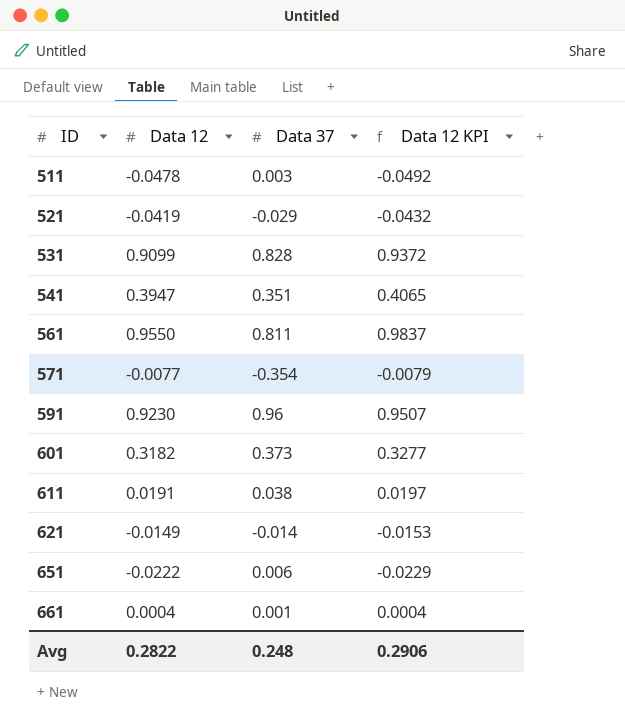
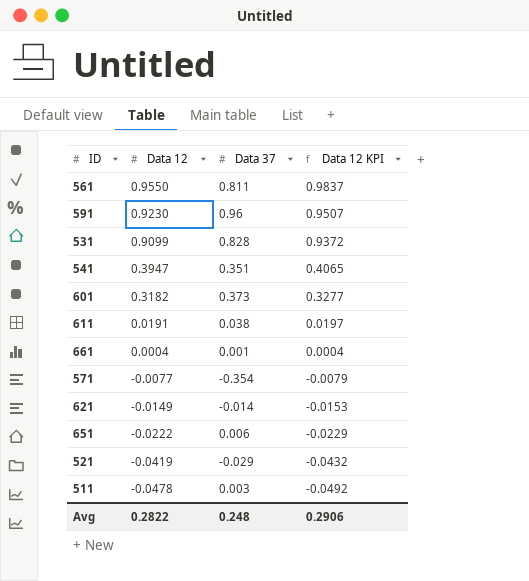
row order: ID ascending -> Data 12 descending

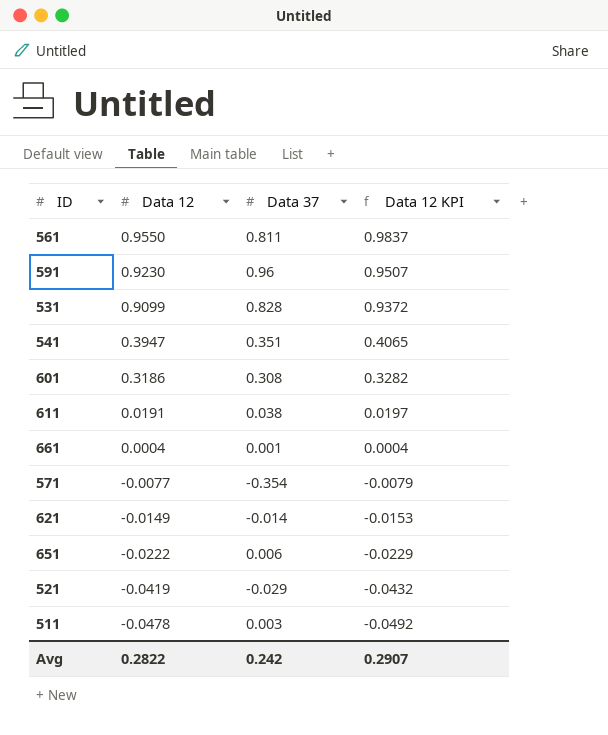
601 | Data 12: 0.3182 -> 0.3186
601 | Data 37: 0.373 -> 0.308
601 | Data 12 KPI: 0.3277 -> 0.3282
Avg | Data 37: 0.248 -> 0.242
Avg | Data 12 KPI: 0.2906 -> 0.2907

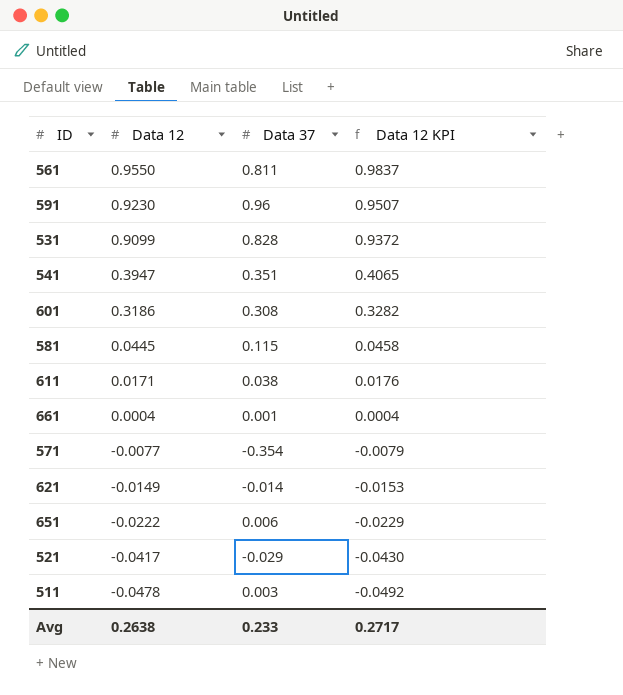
row 581: none -> 0.0445 | 0.115 | 0.0458
611 | Data 12: 0.0191 -> 0.0171
611 | Data 12 KPI: 0.0197 -> 0.0176
521 | Data 12: -0.0419 -> -0.0417
521 | Data 12 KPI: -0.0432 -> -0.0430
Avg | Data 12: 0.2822 -> 0.2638
Avg | Data 37: 0.242 -> 0.233
Avg | Data 12 KPI: 0.2907 -> 0.2717

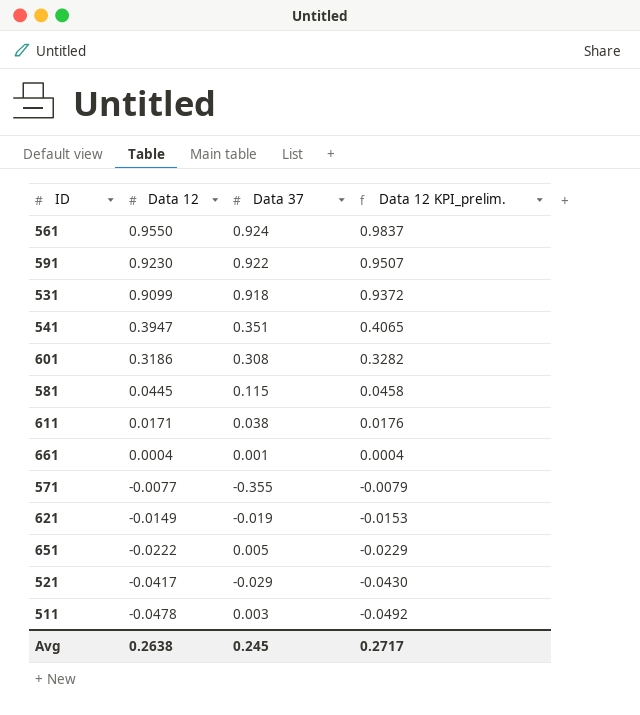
column name: Data 12 KPI -> Data 12 KPI_prelim.
561 | Data 37: 0.811 -> 0.924
591 | Data 37: 0.96 -> 0.922
531 | Data 37: 0.828 -> 0.918
571 | Data 37: -0.354 -> -0.355
621 | Data 37: -0.014 -> -0.019
651 | Data 37: 0.006 -> 0.005
Avg | Data 37: 0.233 -> 0.245

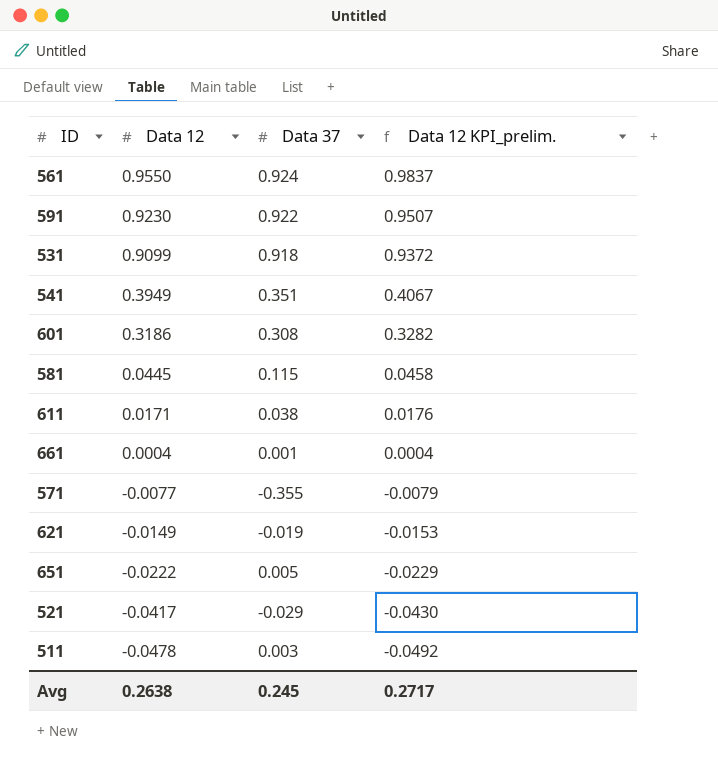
541 | Data 12: 0.3947 -> 0.3949
541 | Data 12 KPI_prelim.: 0.4065 -> 0.4067

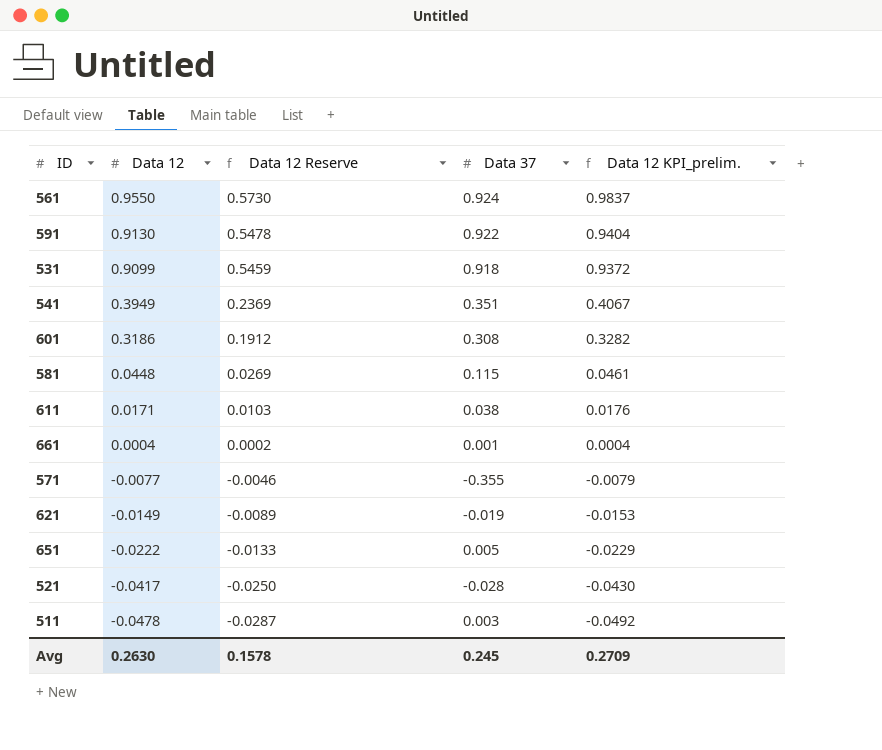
column Data 12 Reserve | formula: none -> [Data 12] * 0.6
591 | Data 12: 0.9230 -> 0.9130
591 | Data 12 KPI_prelim.: 0.9507 -> 0.9404
581 | Data 12: 0.0445 -> 0.0448
581 | Data 12 KPI_prelim.: 0.0458 -> 0.0461
521 | Data 37: -0.029 -> -0.028
Avg | Data 12: 0.2638 -> 0.2630
Avg | Data 12 KPI_prelim.: 0.2717 -> 0.2709

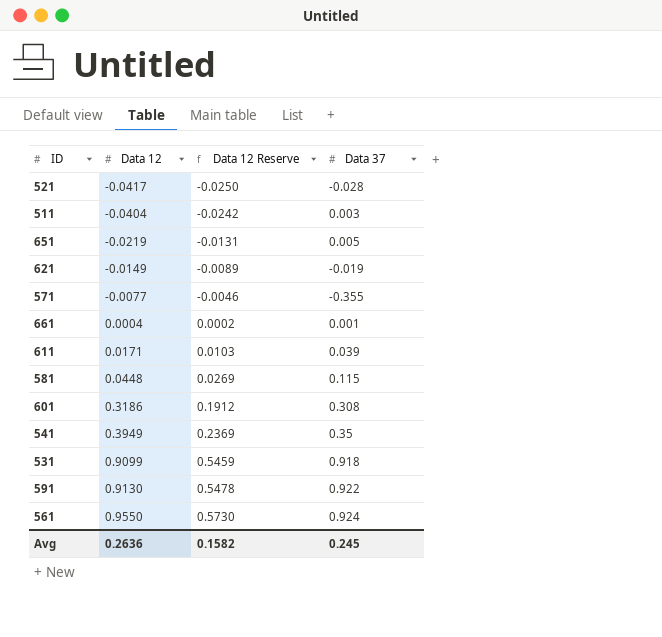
row order: Data 12 descending -> Data 12 ascending
column Data 12 KPI_prelim. | formula: [Data 12] * 1.03 -> none
511 | Data 12: -0.0478 -> -0.0404
511 | Data 12 Reserve: -0.0287 -> -0.0242
651 | Data 12: -0.0222 -> -0.0219
651 | Data 12 Reserve: -0.0133 -> -0.0131
611 | Data 37: 0.038 -> 0.039
541 | Data 37: 0.351 -> 0.35
Avg | Data 12: 0.2630 -> 0.2636
Avg | Data 12 Reserve: 0.1578 -> 0.1582

